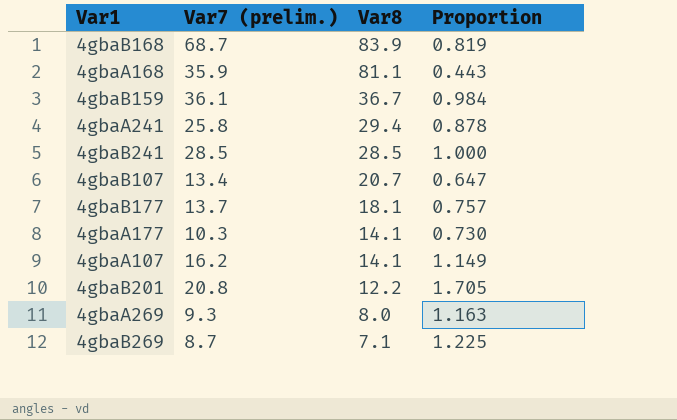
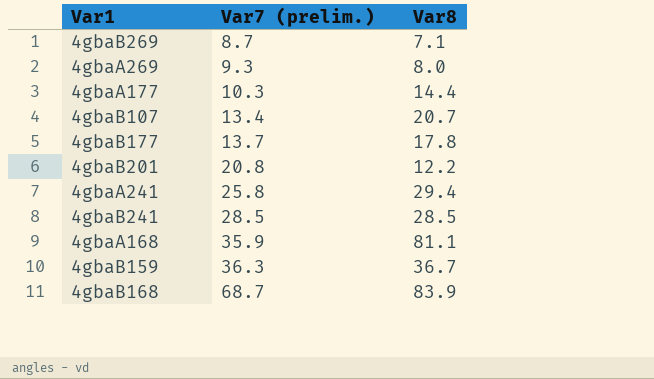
row order: Var8 descending -> Var7 (prelim.) ascending
column Proportion | formula: [Var7 (prelim.)] / [Var8] -> none
row 4gbaA107: 16.2 | 14.1 | 1.149 -> none
4gbaA177 | Var8: 14.1 -> 14.4
4gbaB177 | Var8: 18.1 -> 17.8
4gbaB159 | Var7 (prelim.): 36.1 -> 36.3

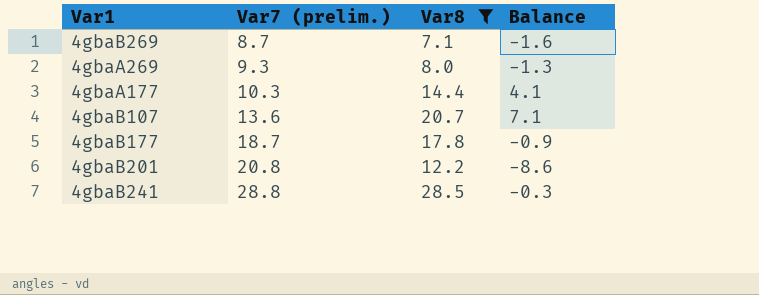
filter: none -> Var8 <= 28.5
column Balance | formula: none -> [Var8] - [Var7 (prelim.)]
4gbaB107 | Var7 (prelim.): 13.4 -> 13.6
4gbaB177 | Var7 (prelim.): 13.7 -> 18.7
4gbaB241 | Var7 (prelim.): 28.5 -> 28.8

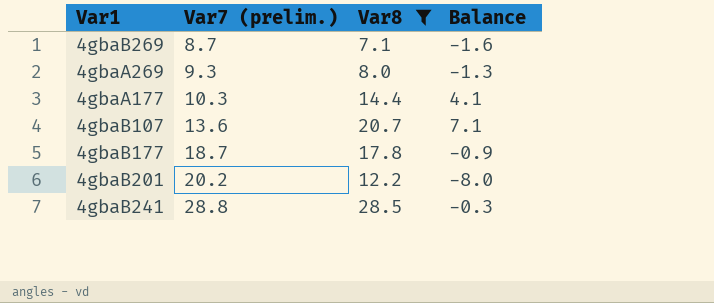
4gbaB201 | Var7 (prelim.): 20.8 -> 20.2
4gbaB201 | Balance: -8.6 -> -8.0

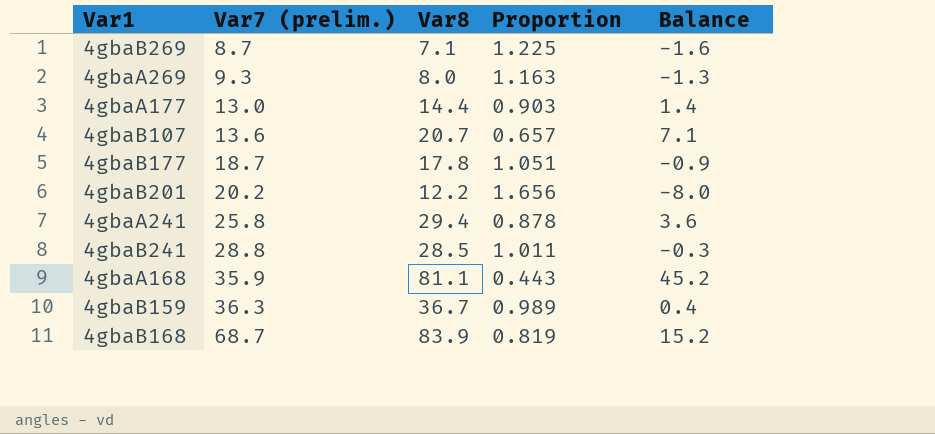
filter: Var8 <= 28.5 -> none
column Proportion | formula: none -> [Var7 (prelim.)] / [Var8]
4gbaA177 | Var7 (prelim.): 10.3 -> 13.0
4gbaA177 | Balance: 4.1 -> 1.4

